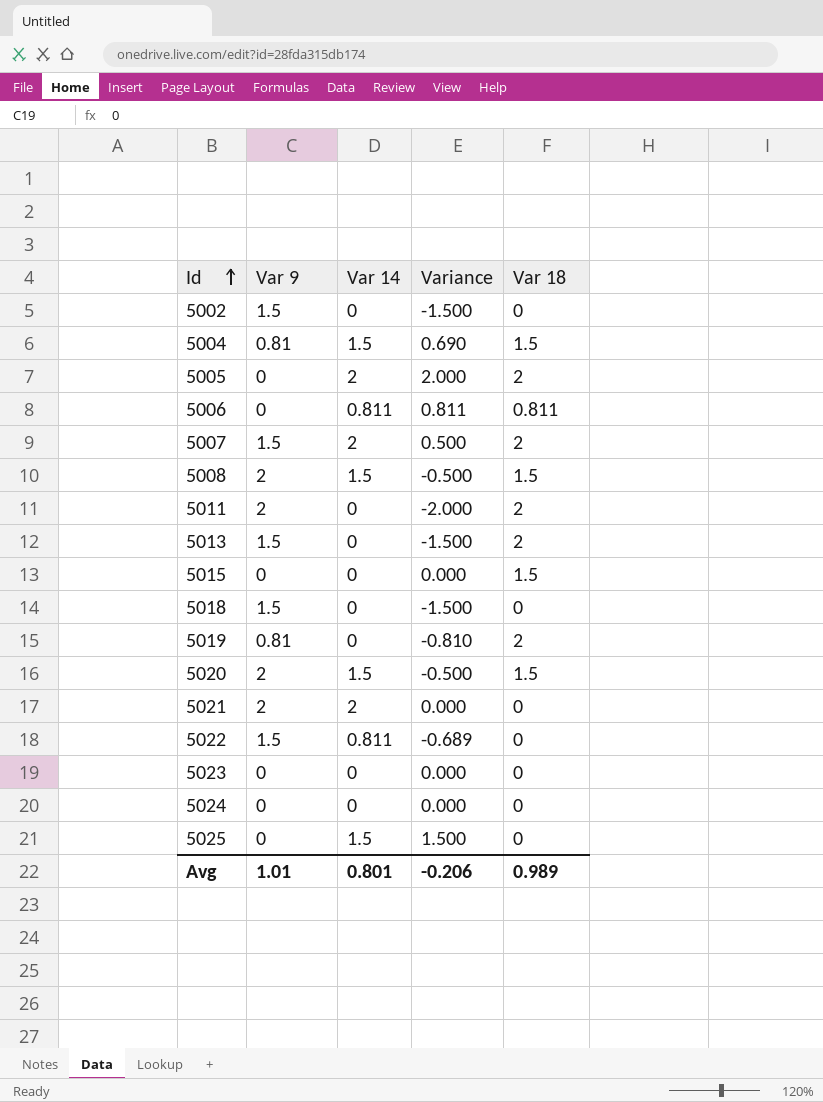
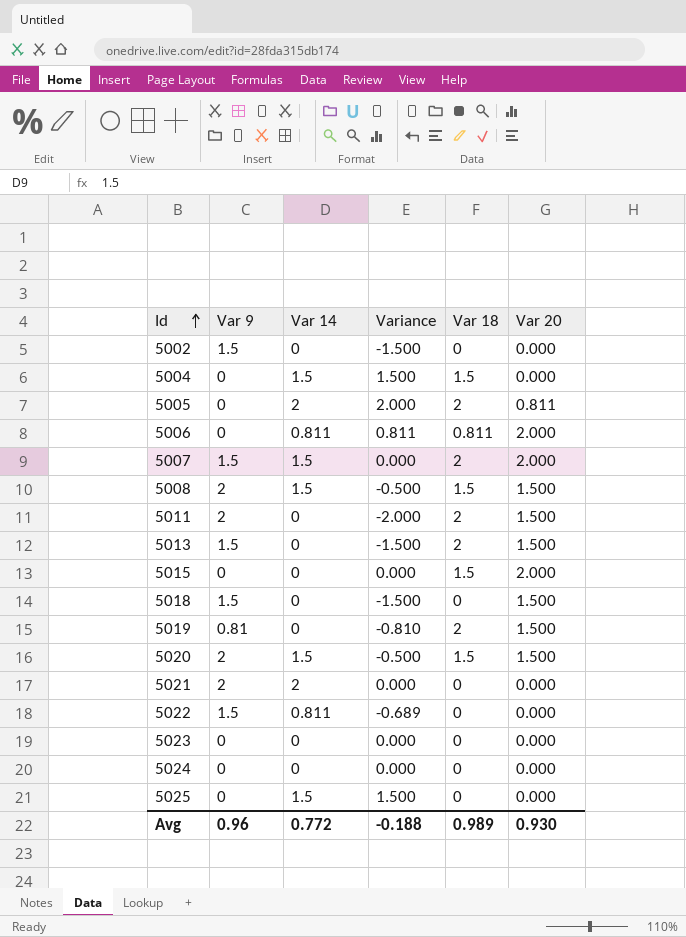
column Var 20 | position: none -> 6
5004 | Var 9: 0.81 -> 0
5004 | Variance: 0.690 -> 1.500
5007 | Var 14: 2 -> 1.5
5007 | Variance: 0.500 -> 0.000
Avg | Var 9: 1.01 -> 0.96
Avg | Var 14: 0.801 -> 0.772
Avg | Variance: -0.206 -> -0.188

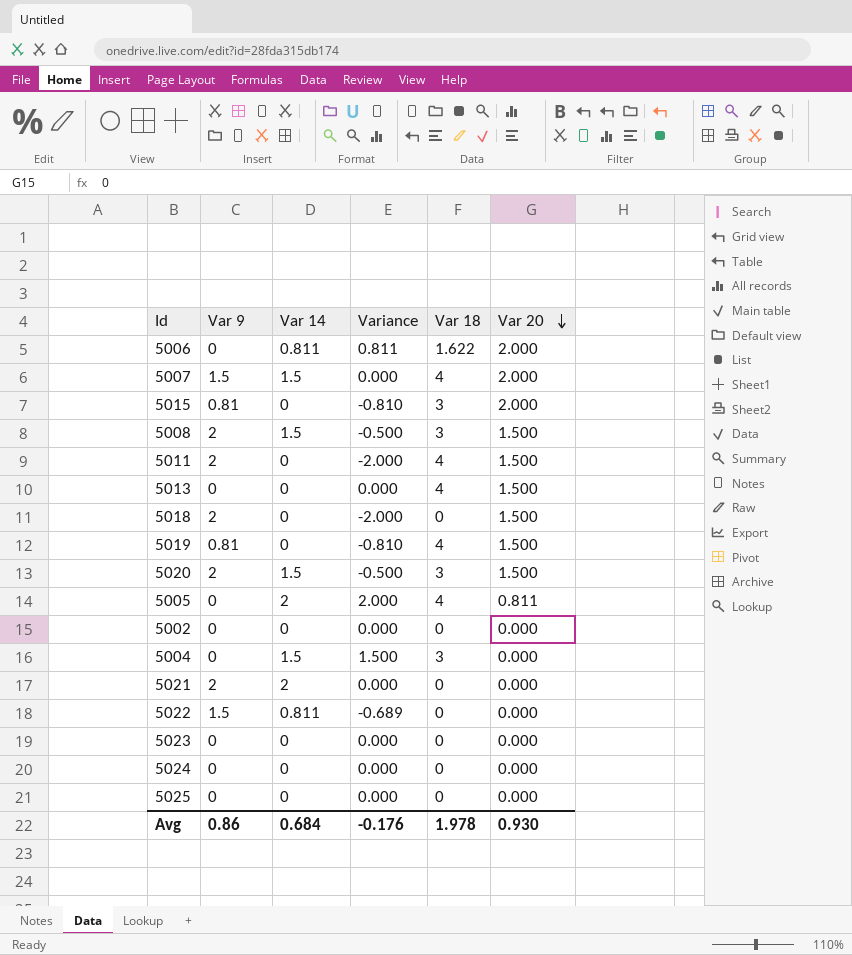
row order: Id ascending -> Var 20 descending
5006 | Var 18: 0.811 -> 1.622
5007 | Var 18: 2 -> 4
5015 | Var 9: 0 -> 0.81
5015 | Variance: 0.000 -> -0.810
5015 | Var 18: 1.5 -> 3
5008 | Var 18: 1.5 -> 3
5011 | Var 18: 2 -> 4
5013 | Var 9: 1.5 -> 0
5013 | Variance: -1.500 -> 0.000
5013 | Var 18: 2 -> 4
5018 | Var 9: 1.5 -> 2
5018 | Variance: -1.500 -> -2.000
5019 | Var 18: 2 -> 4
5020 | Var 18: 1.5 -> 3
5005 | Var 18: 2 -> 4
5002 | Var 9: 1.5 -> 0
5002 | Variance: -1.500 -> 0.000
5004 | Var 18: 1.5 -> 3
5025 | Var 14: 1.5 -> 0
5025 | Variance: 1.500 -> 0.000
Avg | Var 9: 0.96 -> 0.86
Avg | Var 14: 0.772 -> 0.684
Avg | Variance: -0.188 -> -0.176
Avg | Var 18: 0.989 -> 1.978

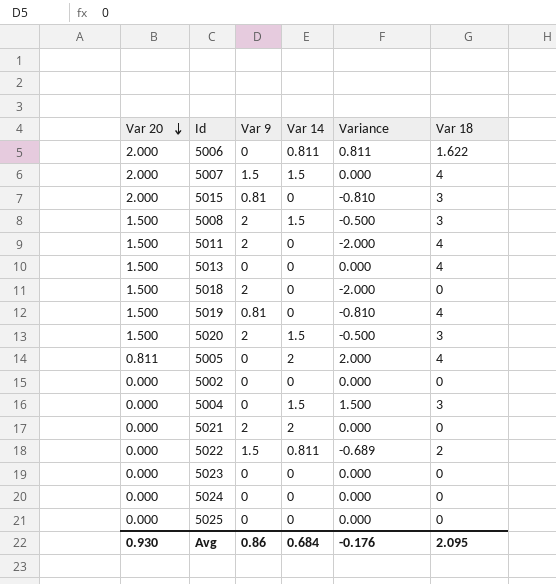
column Var 20 | position: 6 -> 1
5022 | Var 18: 0 -> 2
Avg | Var 18: 1.978 -> 2.095

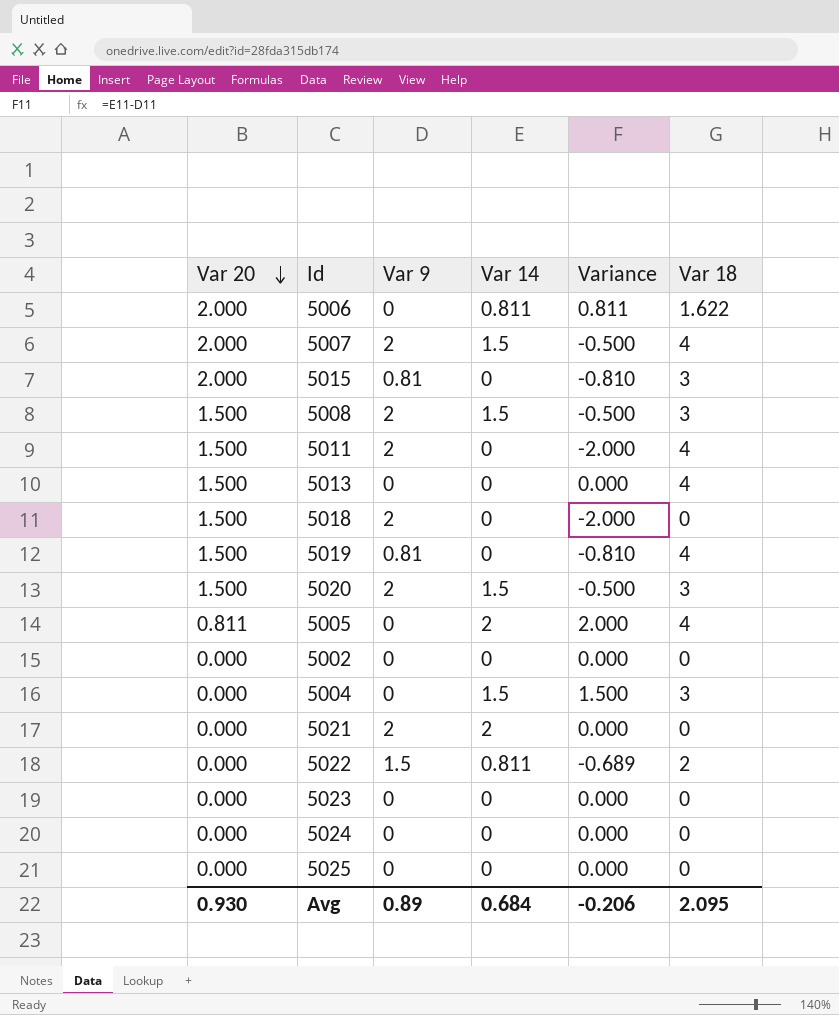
5007 | Var 9: 1.5 -> 2
5007 | Variance: 0.000 -> -0.500
Avg | Var 9: 0.86 -> 0.89
Avg | Variance: -0.176 -> -0.206

